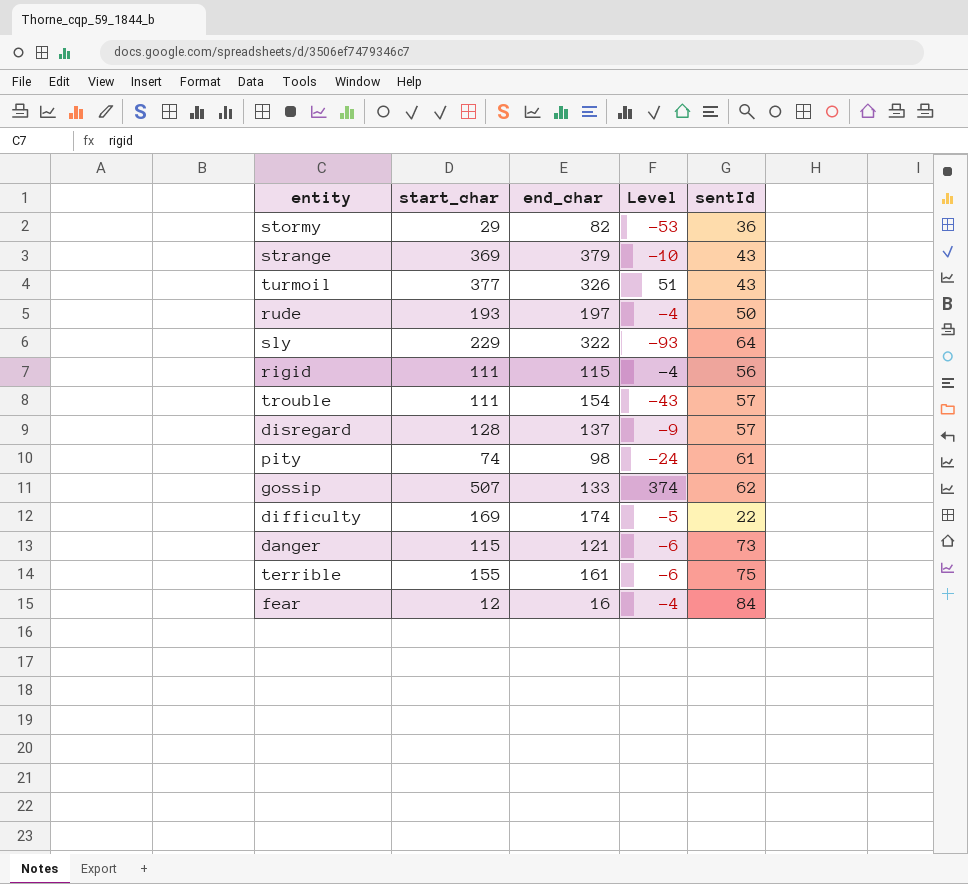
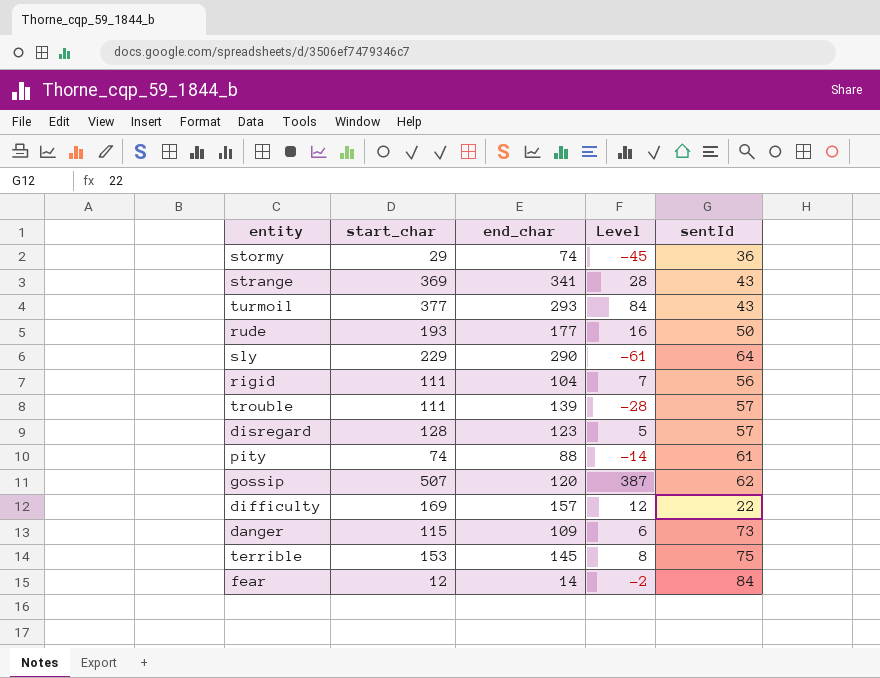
stormy | end_char: 82 -> 74
stormy | Level: -53 -> -45
strange | end_char: 379 -> 341
strange | Level: -10 -> 28
turmoil | end_char: 326 -> 293
turmoil | Level: 51 -> 84
rude | end_char: 197 -> 177
rude | Level: -4 -> 16
sly | end_char: 322 -> 290
sly | Level: -93 -> -61
rigid | end_char: 115 -> 104
rigid | Level: -4 -> 7
trouble | end_char: 154 -> 139
trouble | Level: -43 -> -28
disregard | end_char: 137 -> 123
disregard | Level: -9 -> 5
pity | end_char: 98 -> 88
pity | Level: -24 -> -14
gossip | end_char: 133 -> 120
gossip | Level: 374 -> 387
difficulty | end_char: 174 -> 157
difficulty | Level: -5 -> 12
danger | end_char: 121 -> 109
danger | Level: -6 -> 6
terrible | start_char: 155 -> 153
terrible | end_char: 161 -> 145
terrible | Level: -6 -> 8
fear | end_char: 16 -> 14
fear | Level: -4 -> -2

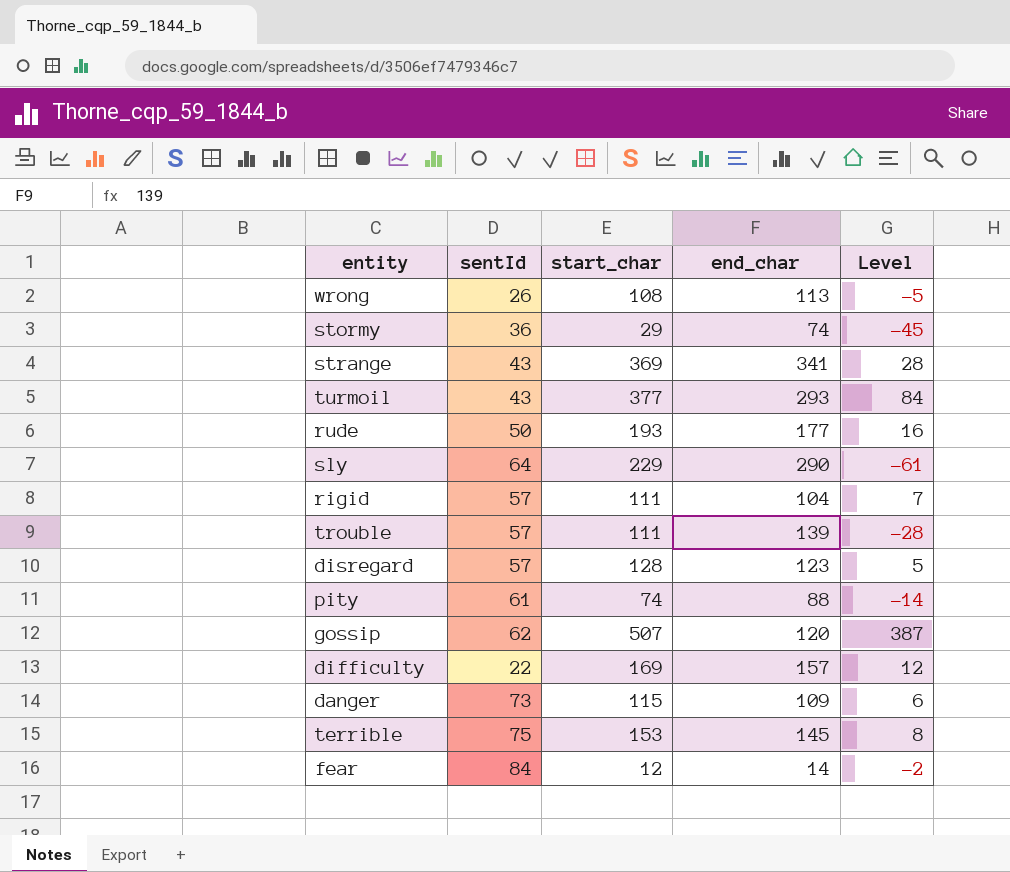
column sentId | position: 5 -> 2
row wrong: none -> 26 | 108 | 113 | -5
rigid | sentId: 56 -> 57

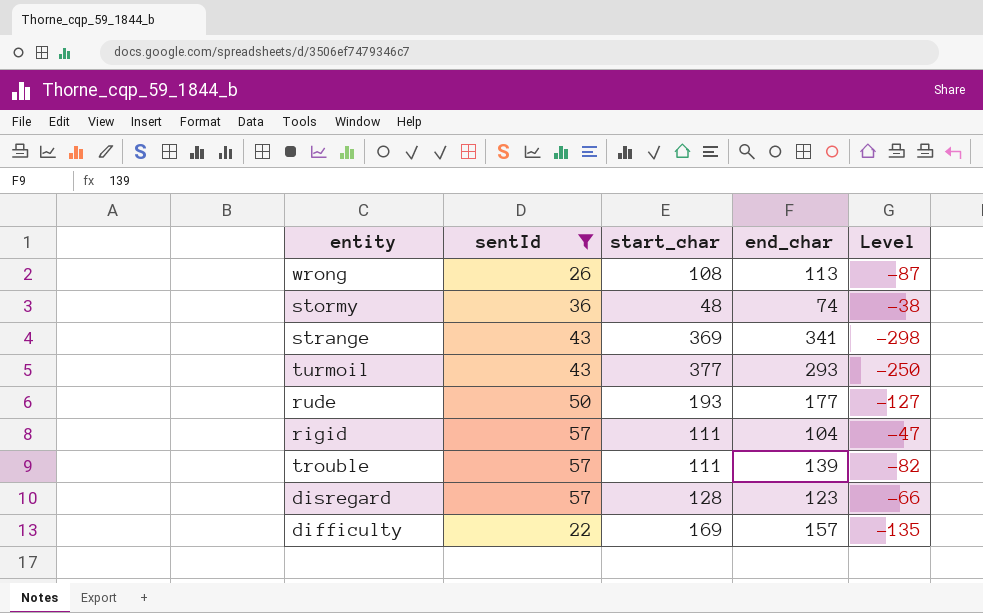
filter: none -> sentId <= 57
column Level | formula: [start_char] - [end_char] -> [sentId] - [end_char]
stormy | start_char: 29 -> 48

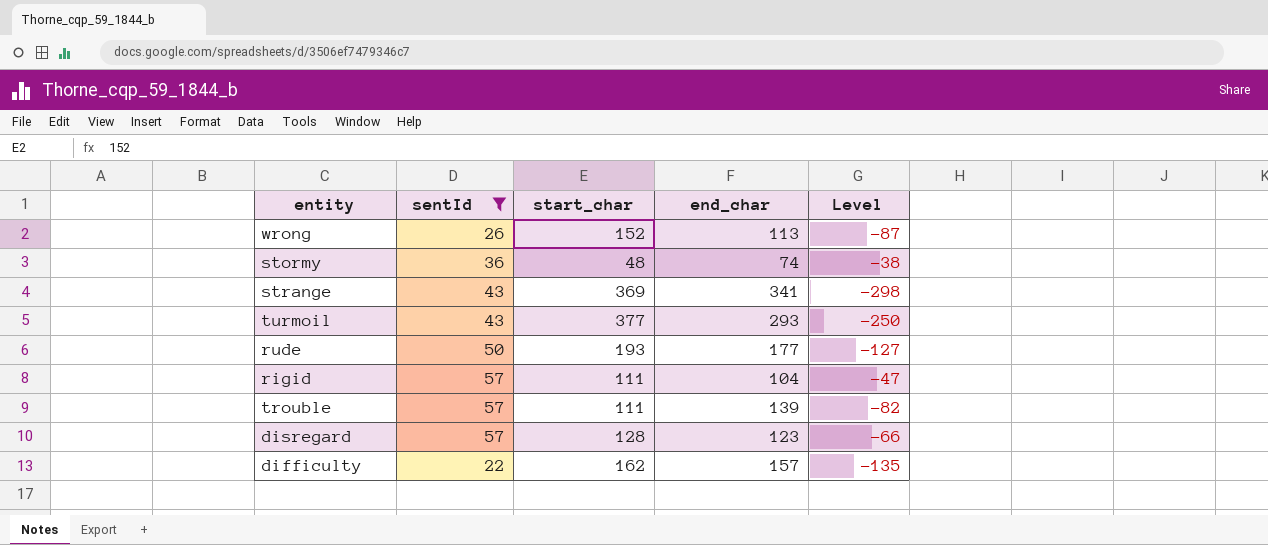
wrong | start_char: 108 -> 152
difficulty | start_char: 169 -> 162

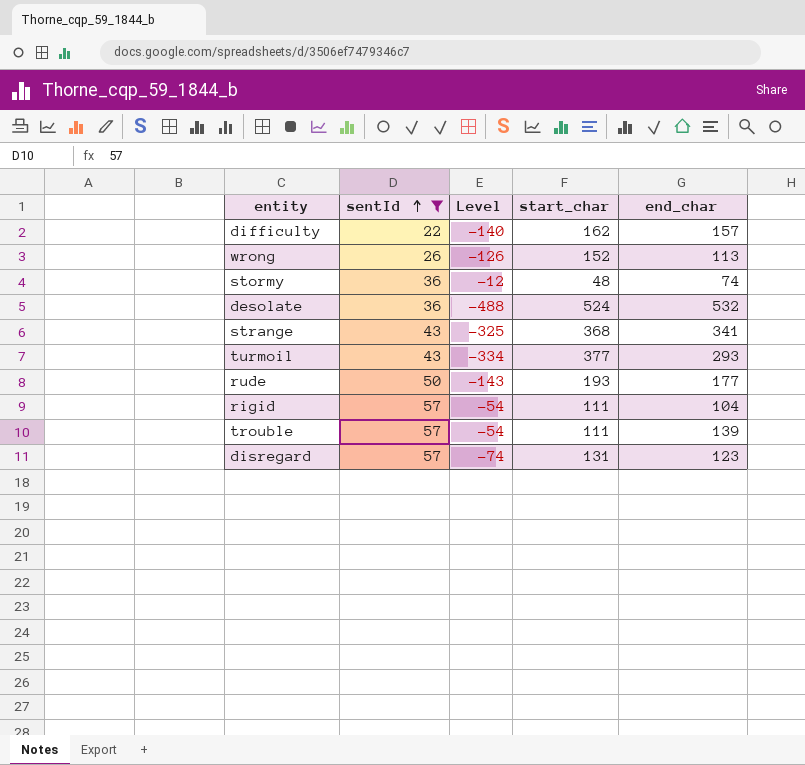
row order: none -> sentId ascending
column Level | formula: [sentId] - [end_char] -> [sentId] - [start_char]
column Level | position: 5 -> 3
row desolate: none -> 36 | -488 | 524 | 532
strange | start_char: 369 -> 368
disregard | start_char: 128 -> 131

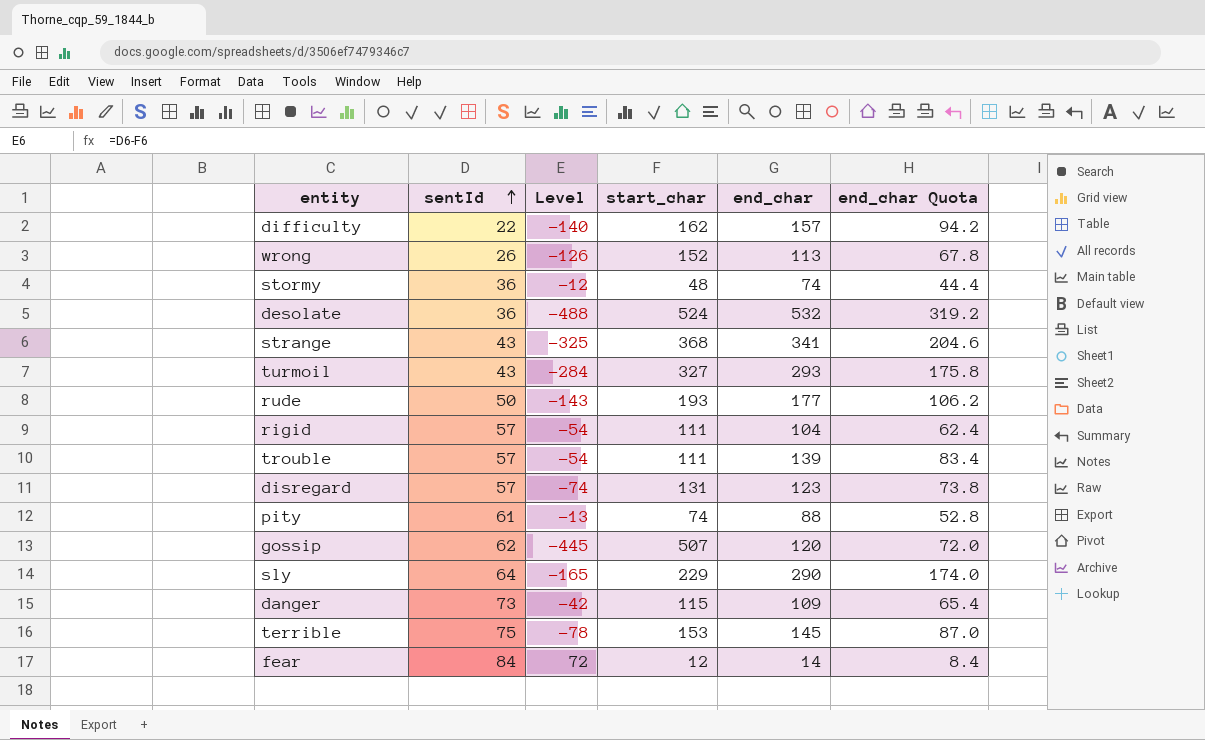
filter: sentId <= 57 -> none
column end_char Quota | formula: none -> [end_char] * 0.6
turmoil | Level: -334 -> -284
turmoil | start_char: 377 -> 327

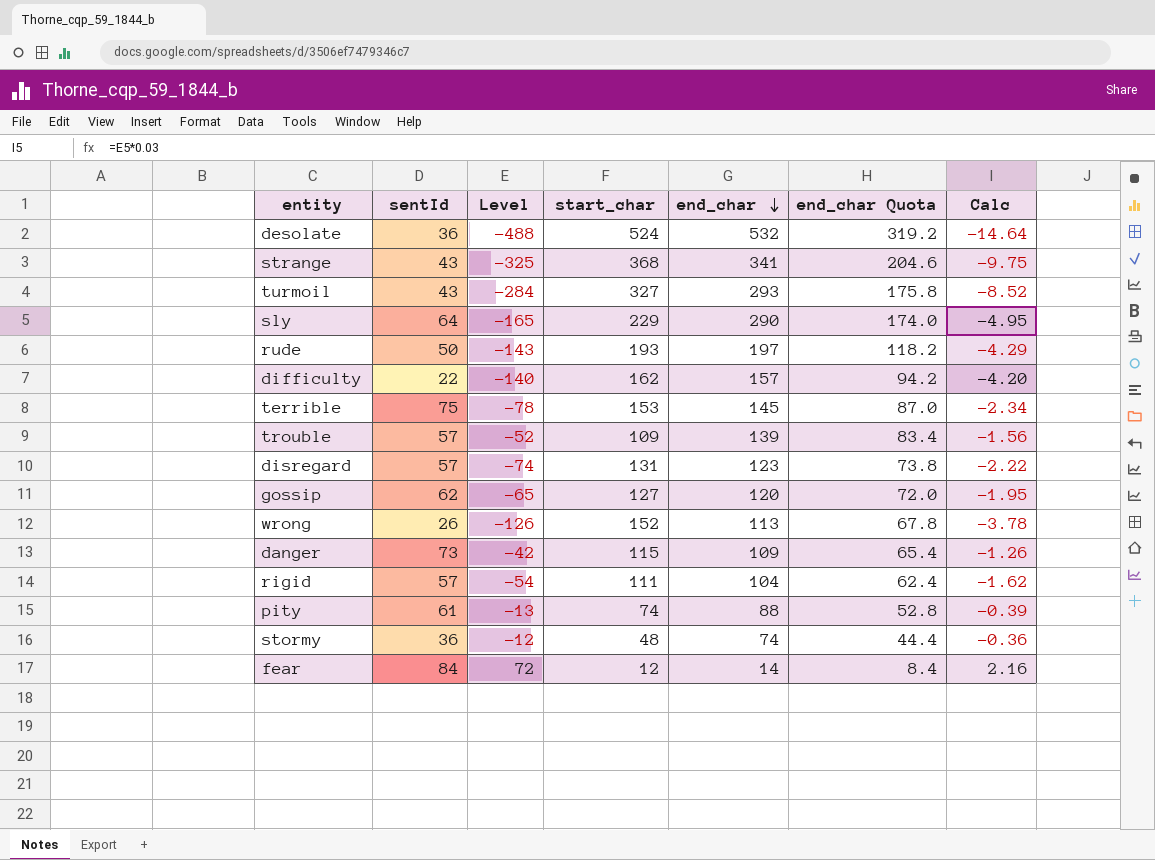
row order: sentId ascending -> end_char descending
column Calc | formula: none -> [Level] * 0.03
rude | end_char: 177 -> 197
rude | end_char Quota: 106.2 -> 118.2
trouble | Level: -54 -> -52
trouble | start_char: 111 -> 109
gossip | Level: -445 -> -65
gossip | start_char: 507 -> 127

